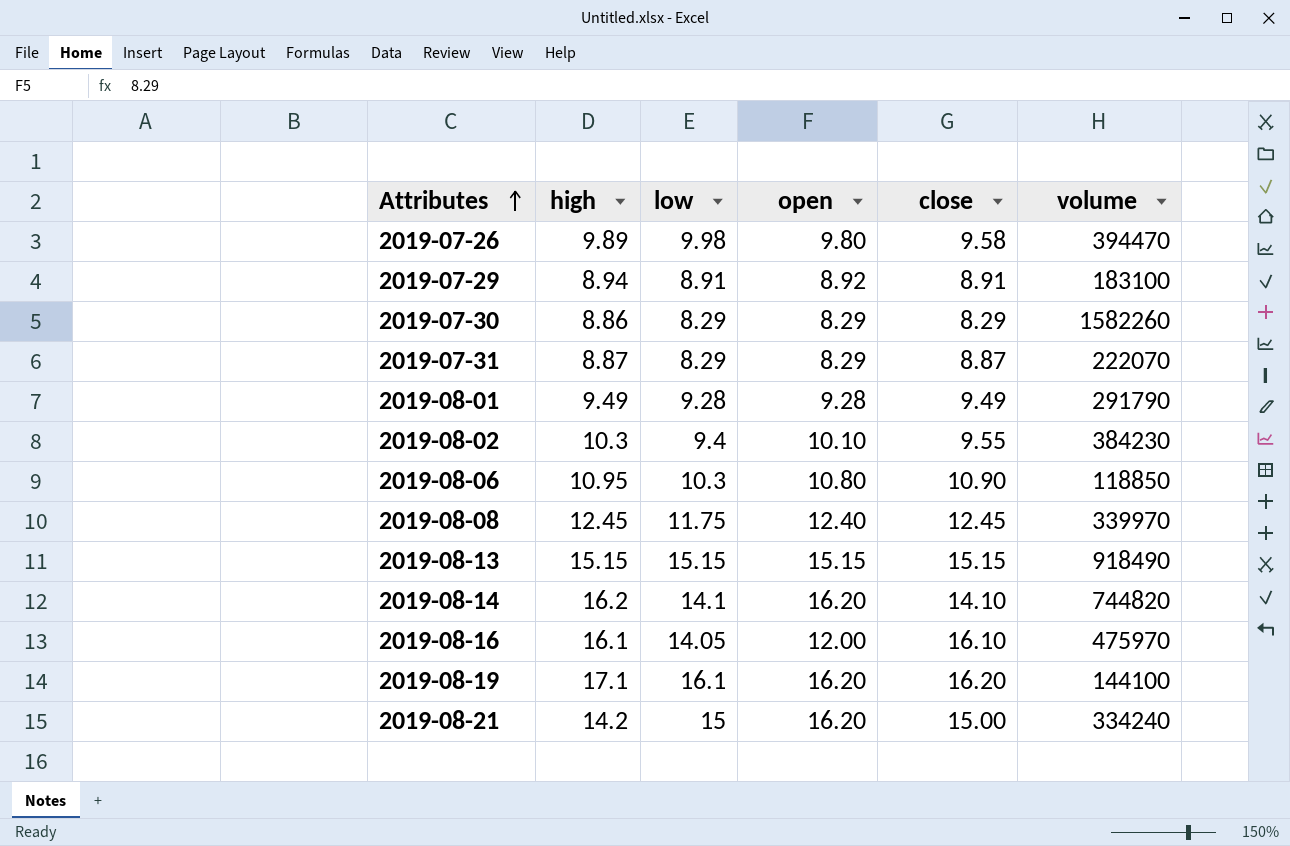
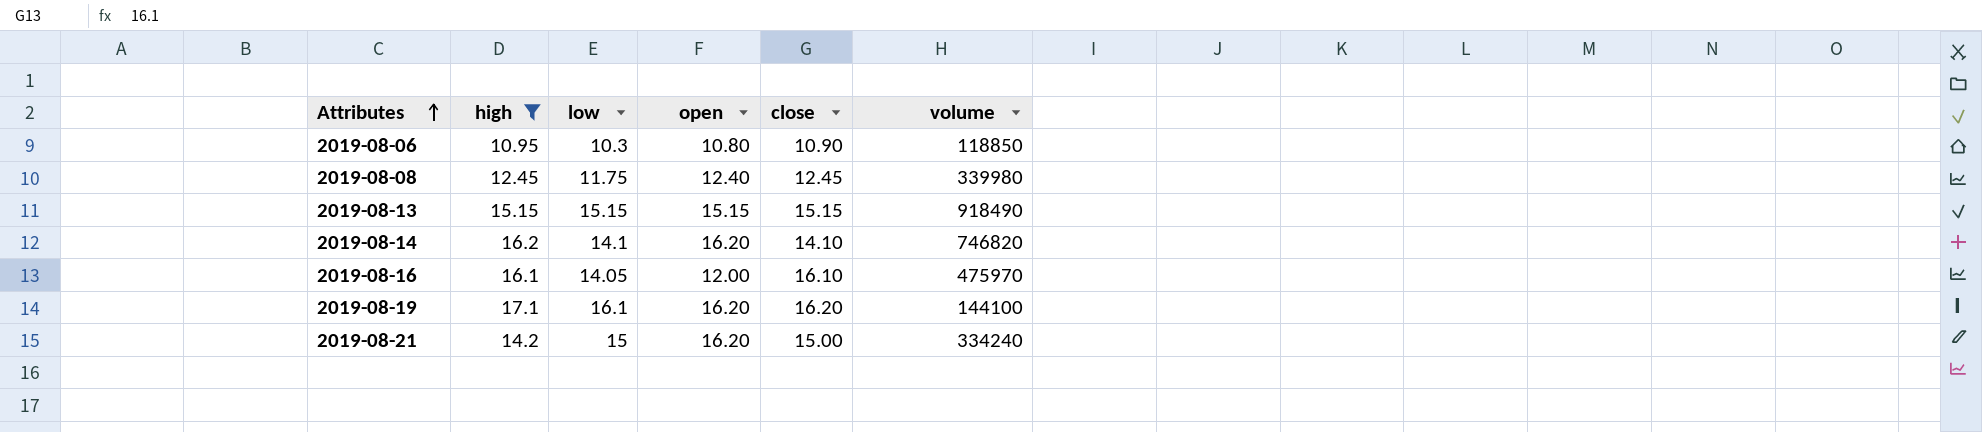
filter: none -> high >= 10.95
2019-08-08 | volume: 339970 -> 339980
2019-08-14 | volume: 744820 -> 746820

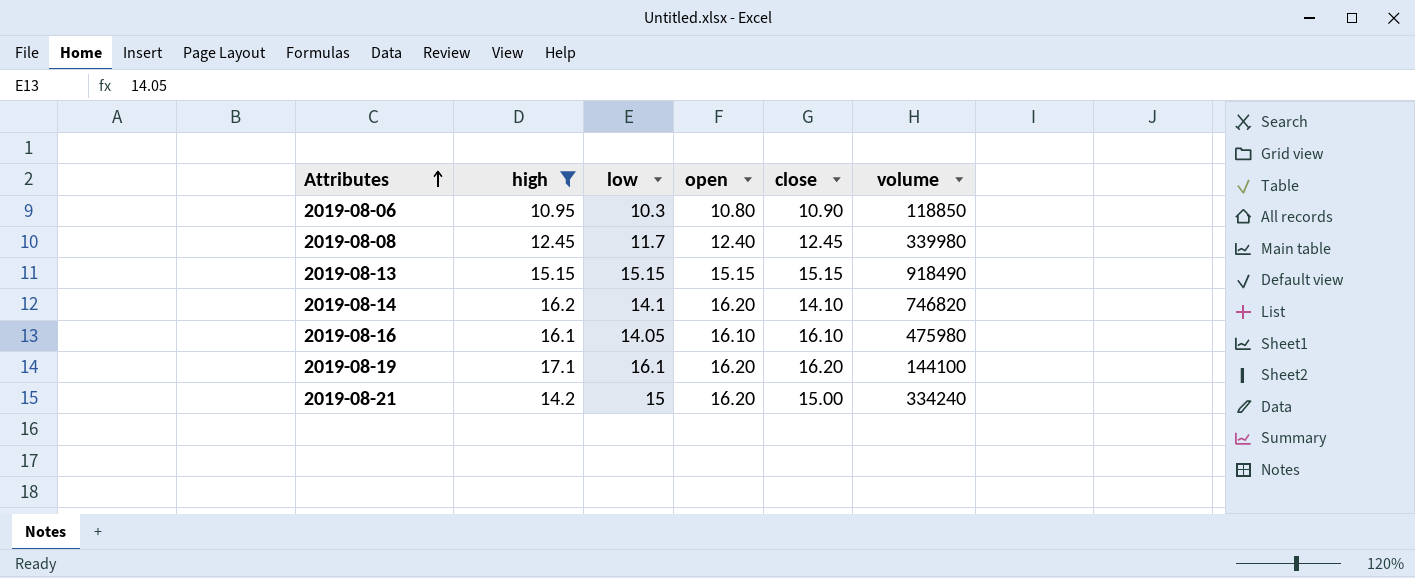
2019-08-08 | low: 11.75 -> 11.7
2019-08-16 | open: 12.00 -> 16.10
2019-08-16 | volume: 475970 -> 475980

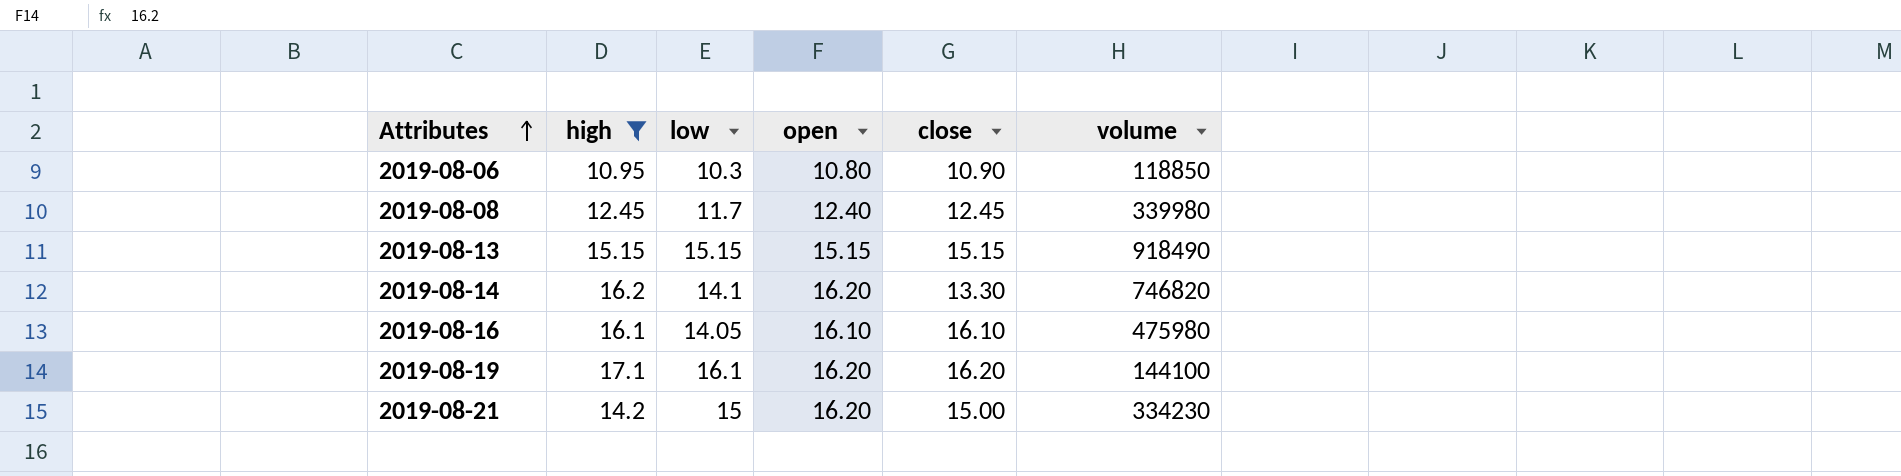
2019-08-14 | close: 14.10 -> 13.30
2019-08-21 | volume: 334240 -> 334230

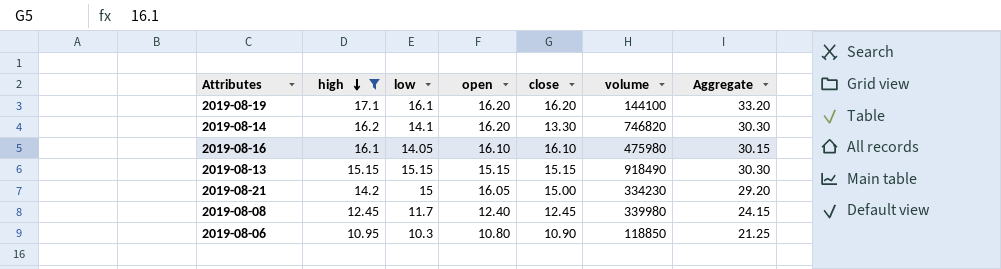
row order: Attributes ascending -> high descending
column Aggregate | formula: none -> [high] + [low]
2019-08-21 | open: 16.20 -> 16.05

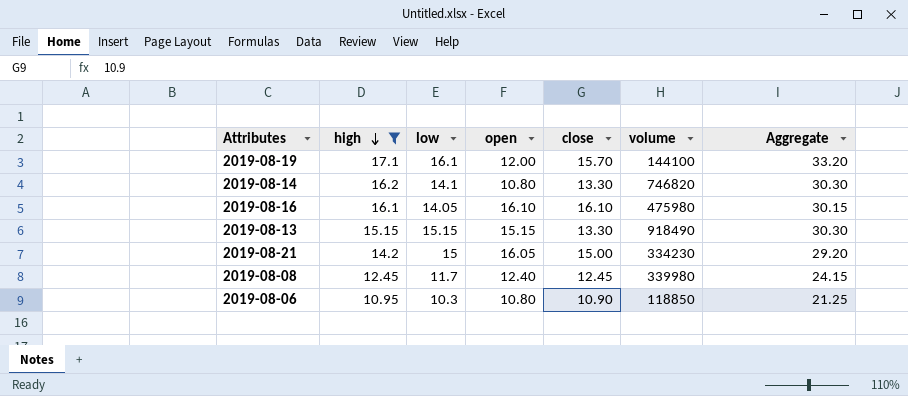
2019-08-19 | open: 16.20 -> 12.00
2019-08-19 | close: 16.20 -> 15.70
2019-08-14 | open: 16.20 -> 10.80
2019-08-13 | close: 15.15 -> 13.30

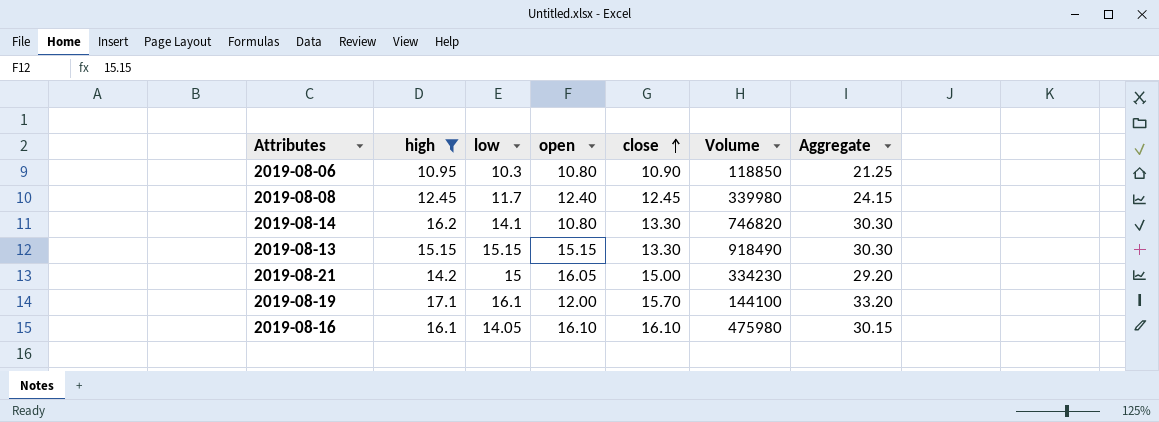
row order: high descending -> close ascending
column name: volume -> Volume

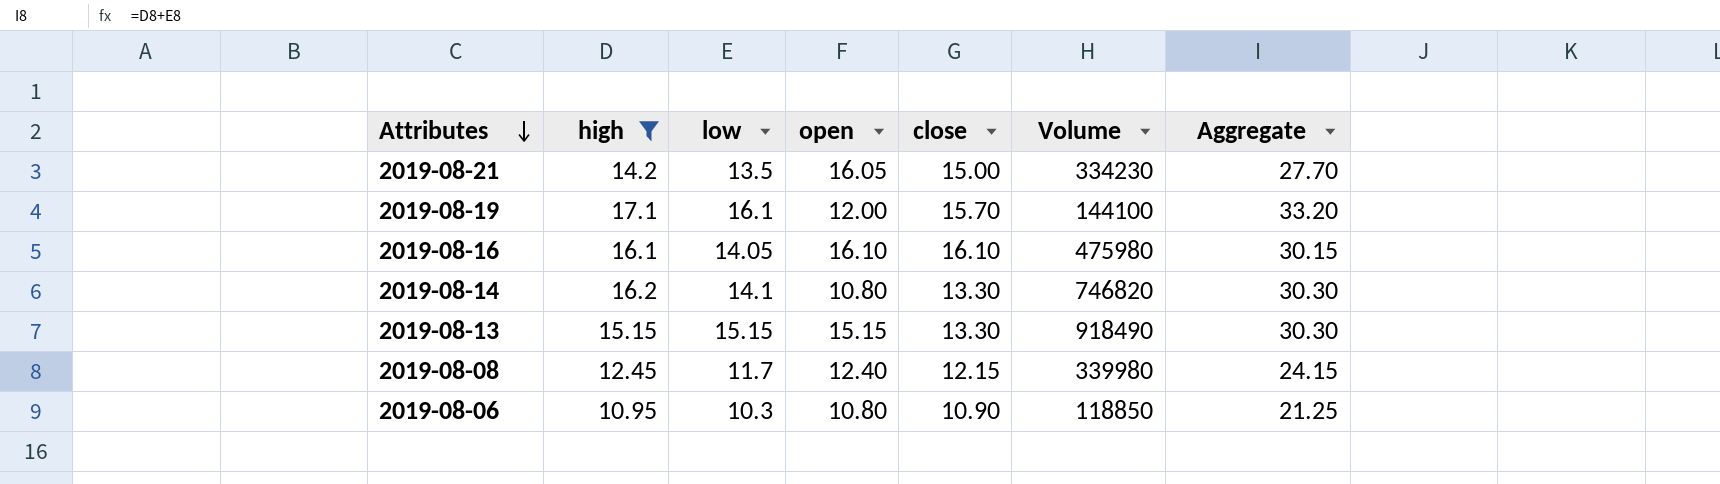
row order: close ascending -> Attributes descending
2019-08-21 | low: 15 -> 13.5
2019-08-21 | Aggregate: 29.20 -> 27.70
2019-08-08 | close: 12.45 -> 12.15

